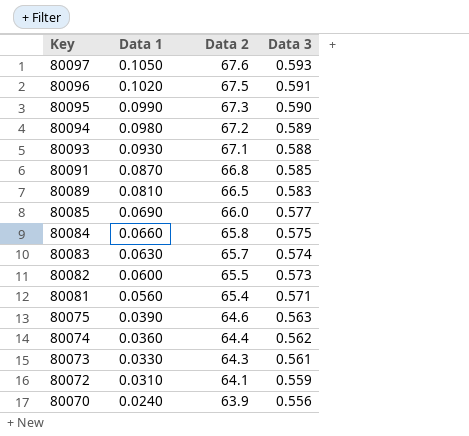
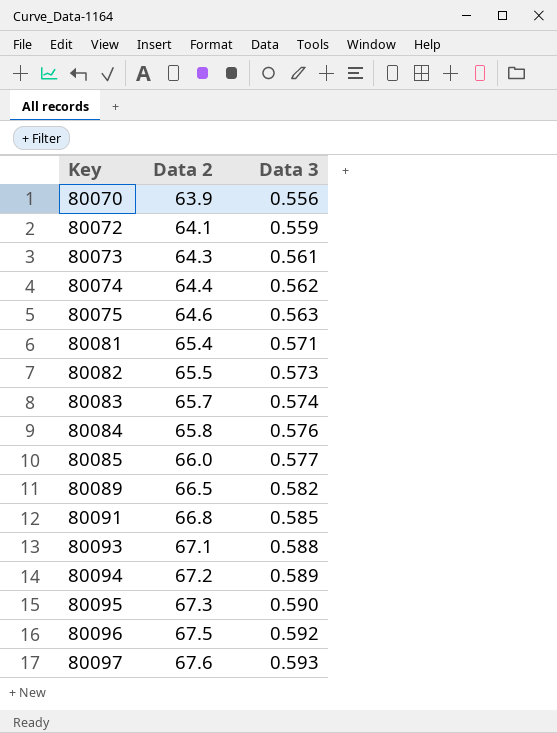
row order: Key descending -> Key ascending
column Data 1 | position: 2 -> none
80084 | Data 3: 0.575 -> 0.576
80089 | Data 3: 0.583 -> 0.582
80096 | Data 3: 0.591 -> 0.592

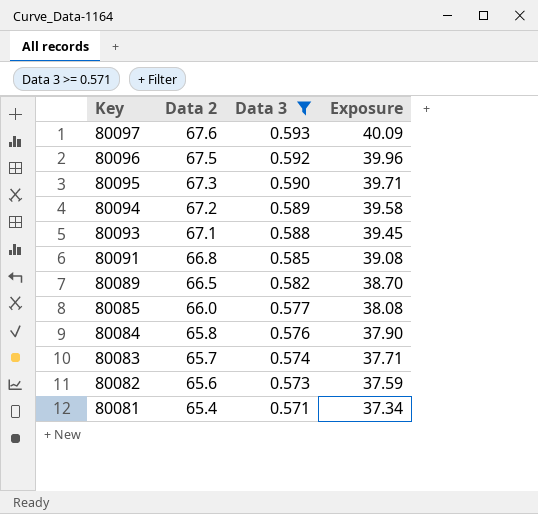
filter: none -> Data 3 >= 0.571
row order: Key ascending -> Key descending
column Exposure | formula: none -> [Data 2] * [Data 3]
80082 | Data 2: 65.5 -> 65.6

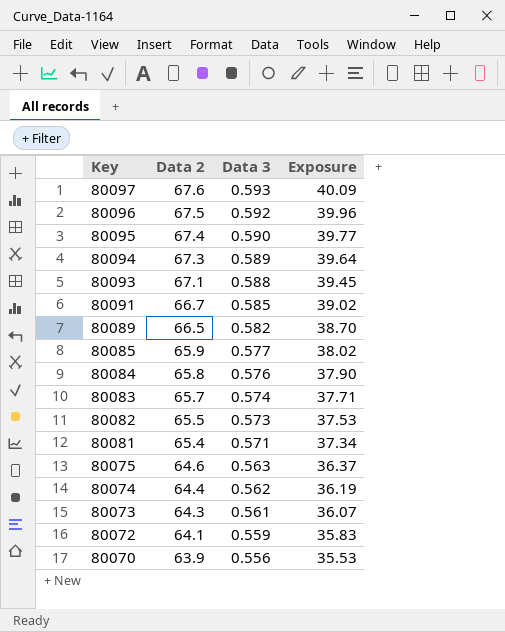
filter: Data 3 >= 0.571 -> none
80095 | Data 2: 67.3 -> 67.4
80095 | Exposure: 39.71 -> 39.77
80094 | Data 2: 67.2 -> 67.3
80094 | Exposure: 39.58 -> 39.64
80091 | Data 2: 66.8 -> 66.7
80091 | Exposure: 39.08 -> 39.02
80085 | Data 2: 66.0 -> 65.9
80085 | Exposure: 38.08 -> 38.02
80082 | Data 2: 65.6 -> 65.5
80082 | Exposure: 37.59 -> 37.53

